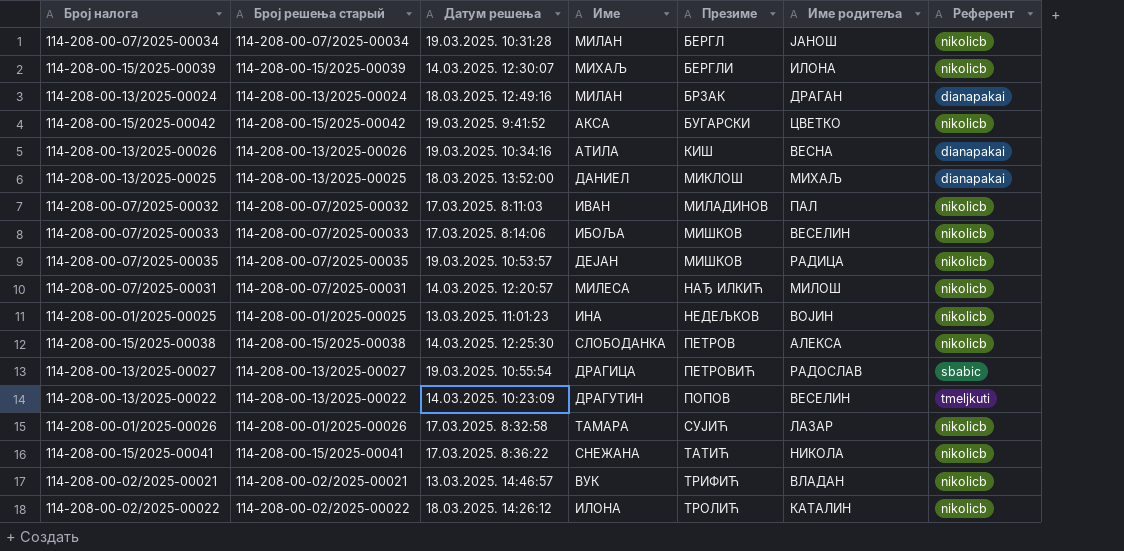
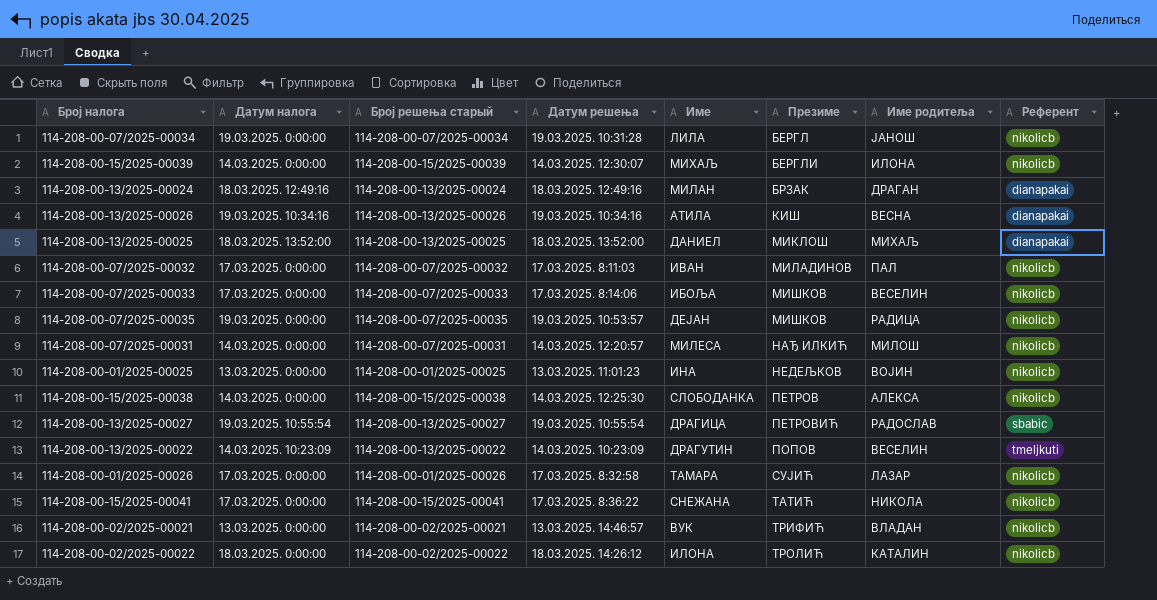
column Датум налога | position: none -> 2
row 114-208-00-15/2025-00042: 114-208-00-15/2025-00042 | 19.03.2025. 9:41:52 | АКСА | БУГАРСКИ | ЦВЕТКО | nikolicb -> none
114-208-00-07/2025-00034 | Име: МИЛАН -> ЛИЛА

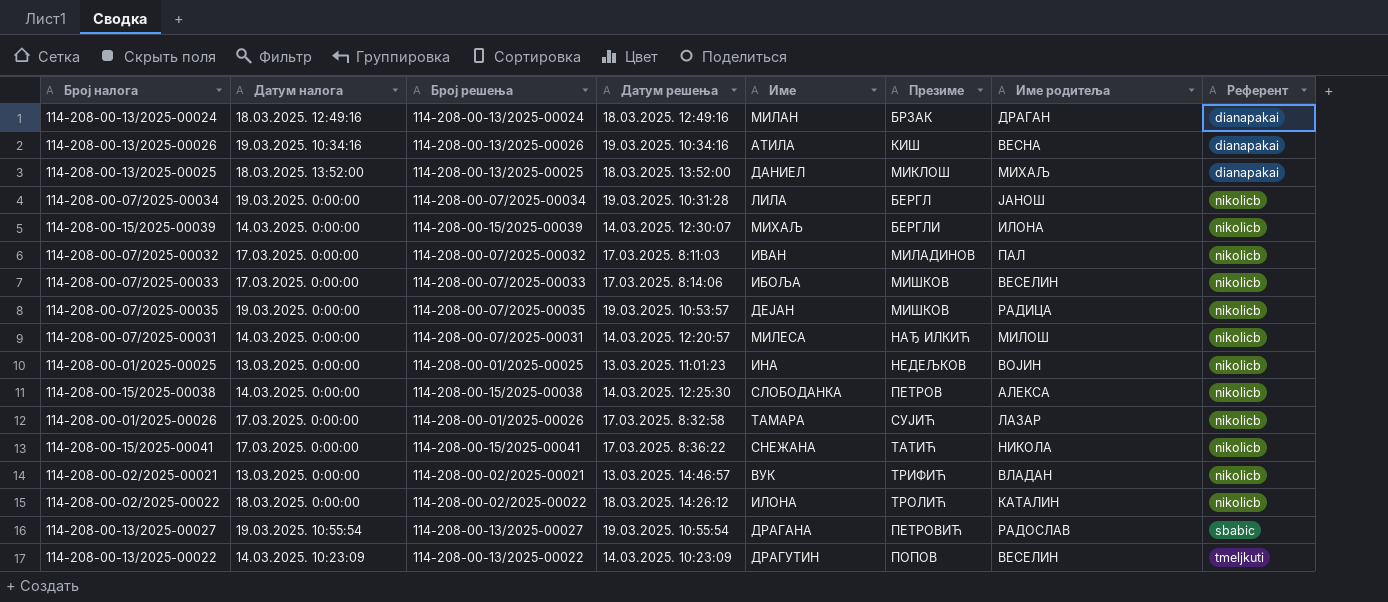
row order: Презиме ascending -> Референт ascending
column name: Број решења старый -> Број решења
114-208-00-13/2025-00027 | Име: ДРАГИЦА -> ДРАГАНА

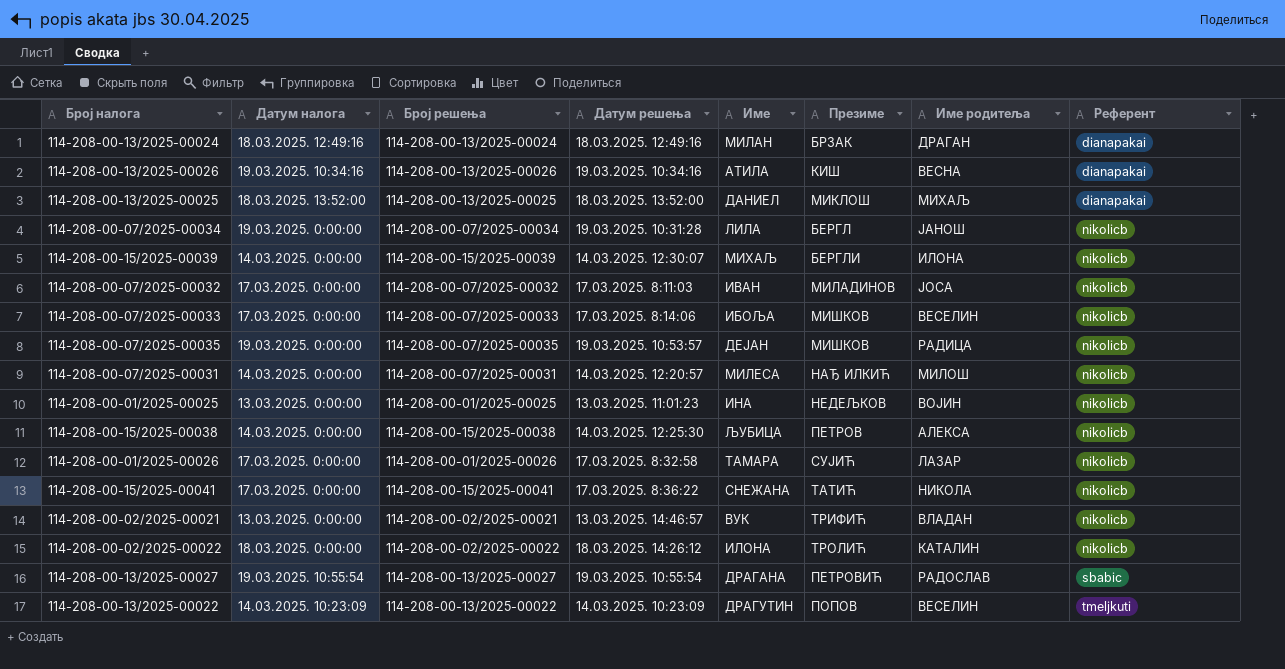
114-208-00-07/2025-00032 | Име родитеља: ПАЛ -> ЈОСА
114-208-00-15/2025-00038 | Име: СЛОБОДАНКА -> ЉУБИЦА

